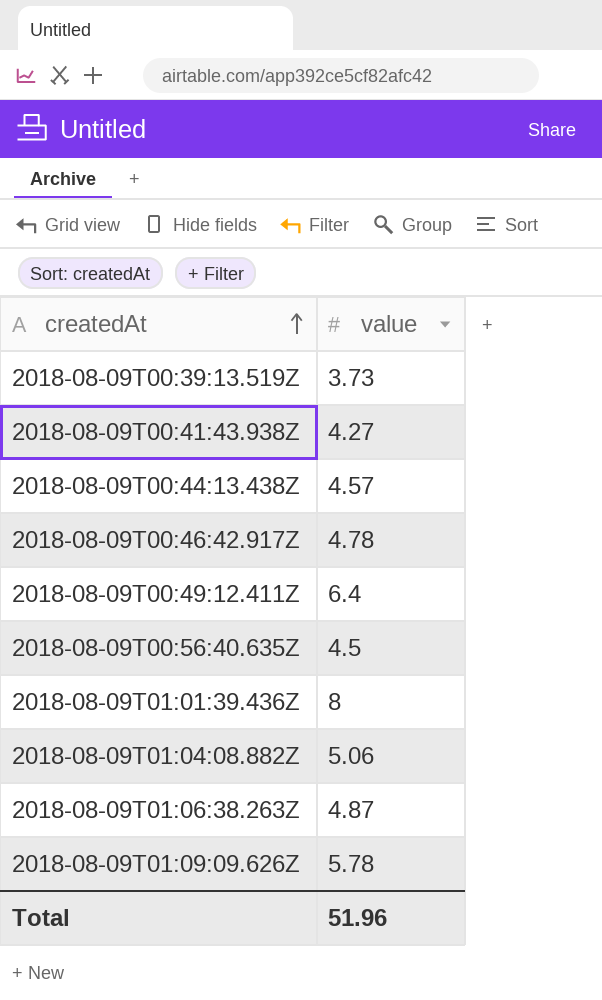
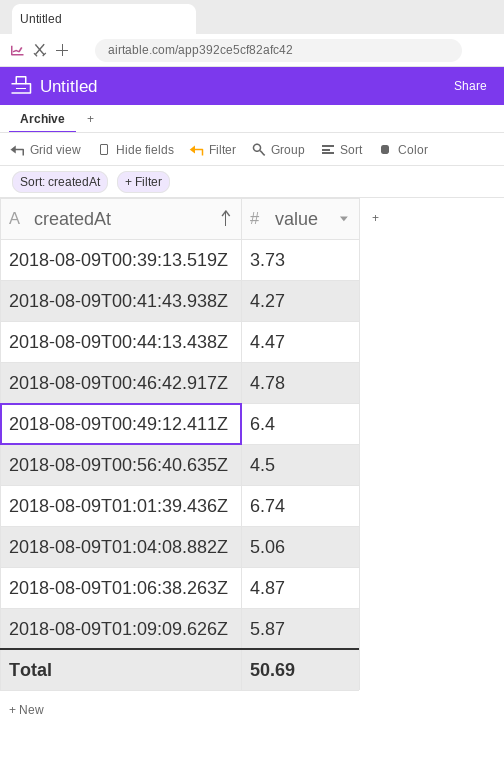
2018-08-09T00:44:13.438Z | value: 4.57 -> 4.47
2018-08-09T01:01:39.436Z | value: 8 -> 6.74
2018-08-09T01:09:09.626Z | value: 5.78 -> 5.87
Total | value: 51.96 -> 50.69

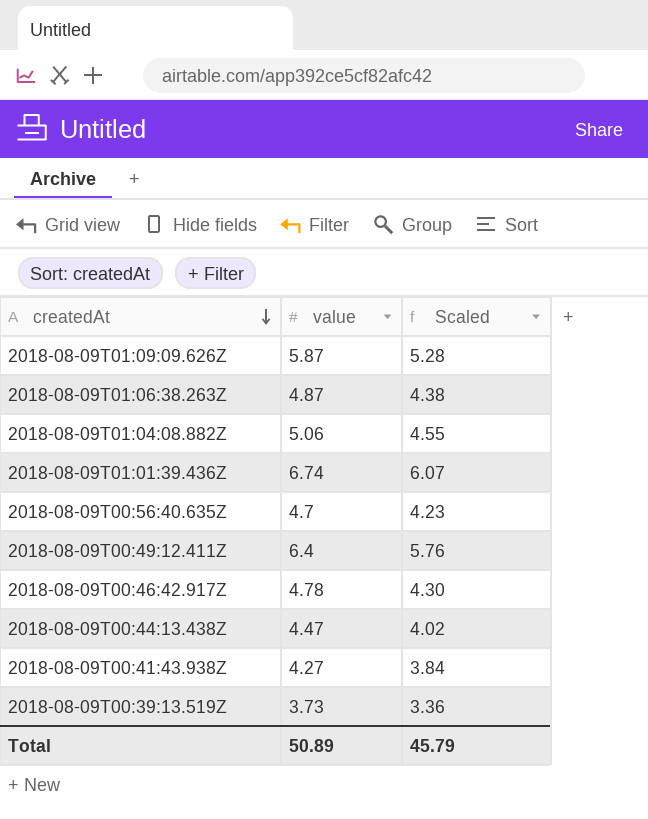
row order: createdAt ascending -> createdAt descending
column Scaled | formula: none -> [value] * 0.9
2018-08-09T00:56:40.635Z | value: 4.5 -> 4.7
Total | value: 50.69 -> 50.89

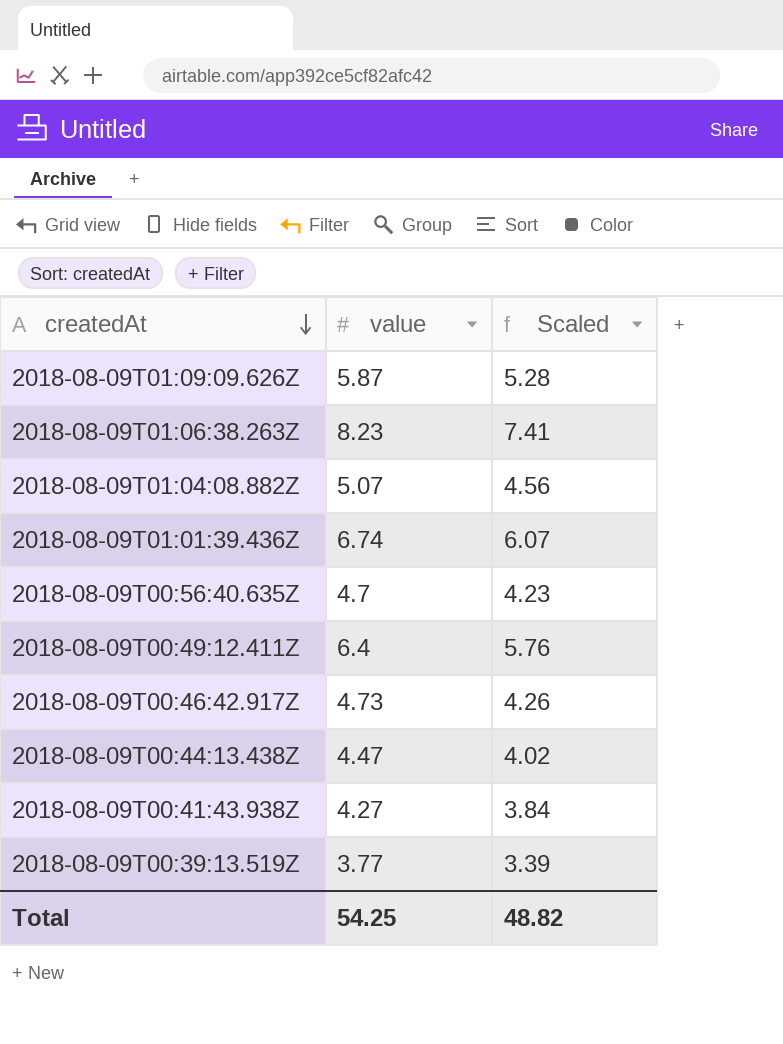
2018-08-09T01:06:38.263Z | value: 4.87 -> 8.23
2018-08-09T01:06:38.263Z | Scaled: 4.38 -> 7.41
2018-08-09T01:04:08.882Z | value: 5.06 -> 5.07
2018-08-09T01:04:08.882Z | Scaled: 4.55 -> 4.56
2018-08-09T00:46:42.917Z | value: 4.78 -> 4.73
2018-08-09T00:46:42.917Z | Scaled: 4.30 -> 4.26
2018-08-09T00:39:13.519Z | value: 3.73 -> 3.77
2018-08-09T00:39:13.519Z | Scaled: 3.36 -> 3.39
Total | value: 50.89 -> 54.25
Total | Scaled: 45.79 -> 48.82

